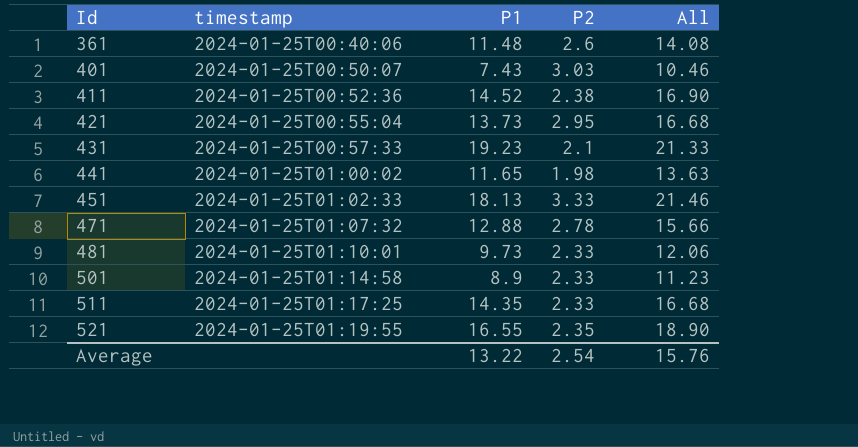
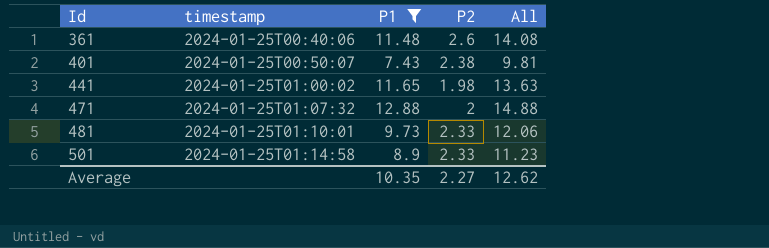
filter: none -> P1 <= 12.88
401 | P2: 3.03 -> 2.38
401 | All: 10.46 -> 9.81
471 | P2: 2.78 -> 2
471 | All: 15.66 -> 14.88
Average | P1: 13.22 -> 10.35
Average | P2: 2.54 -> 2.27
Average | All: 15.76 -> 12.62

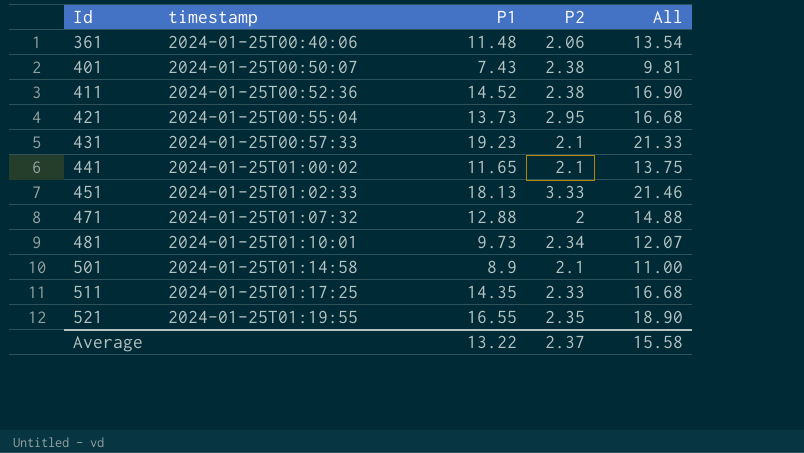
filter: P1 <= 12.88 -> none
361 | P2: 2.6 -> 2.06
361 | All: 14.08 -> 13.54
441 | P2: 1.98 -> 2.1
441 | All: 13.63 -> 13.75
481 | P2: 2.33 -> 2.34
481 | All: 12.06 -> 12.07
501 | P2: 2.33 -> 2.1
501 | All: 11.23 -> 11.00
Average | P1: 10.35 -> 13.22
Average | P2: 2.27 -> 2.37
Average | All: 12.62 -> 15.58

